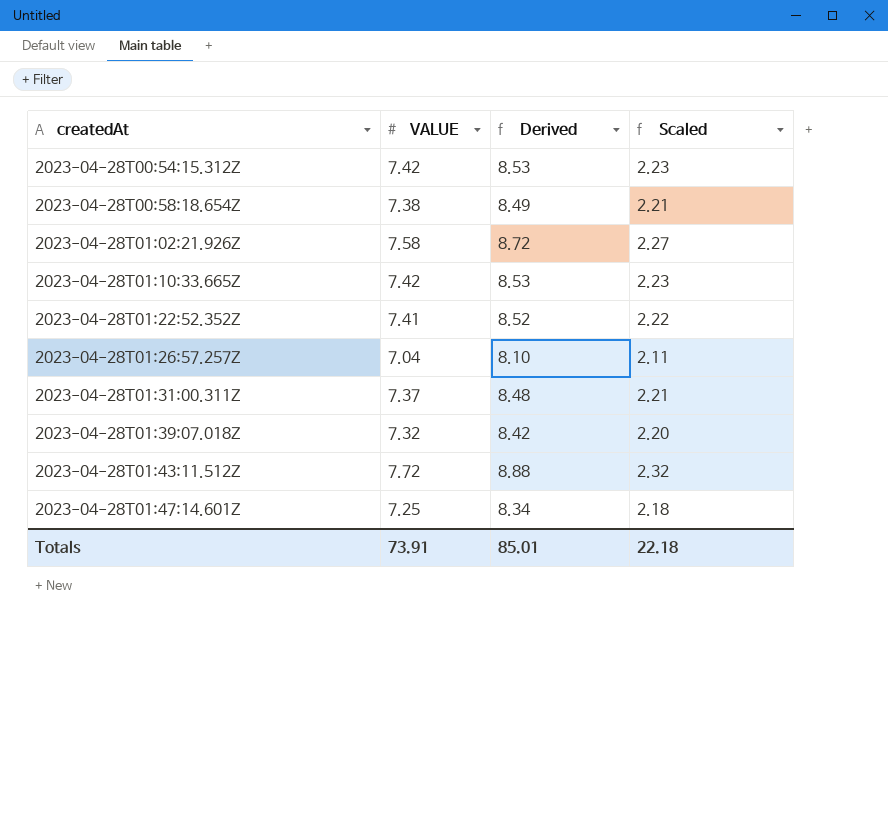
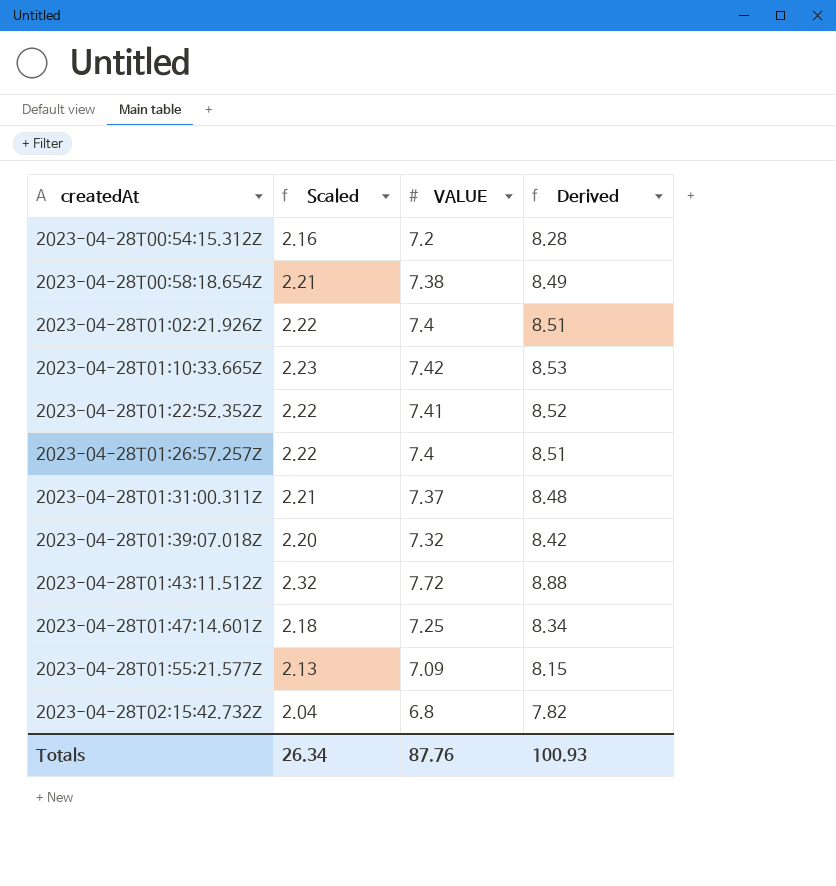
column Scaled | position: 4 -> 2
2023-04-28T00:54:15.312Z | Scaled: 2.23 -> 2.16
2023-04-28T00:54:15.312Z | VALUE: 7.42 -> 7.2
2023-04-28T00:54:15.312Z | Derived: 8.53 -> 8.28
2023-04-28T01:02:21.926Z | Scaled: 2.27 -> 2.22
2023-04-28T01:02:21.926Z | VALUE: 7.58 -> 7.4
2023-04-28T01:02:21.926Z | Derived: 8.72 -> 8.51
2023-04-28T01:26:57.257Z | Scaled: 2.11 -> 2.22
2023-04-28T01:26:57.257Z | VALUE: 7.04 -> 7.4
2023-04-28T01:26:57.257Z | Derived: 8.10 -> 8.51
row 2023-04-28T01:55:21.577Z: none -> 2.13 | 7.09 | 8.15
row 2023-04-28T02:15:42.732Z: none -> 2.04 | 6.8 | 7.82
Totals | Scaled: 22.18 -> 26.34
Totals | VALUE: 73.91 -> 87.76
Totals | Derived: 85.01 -> 100.93

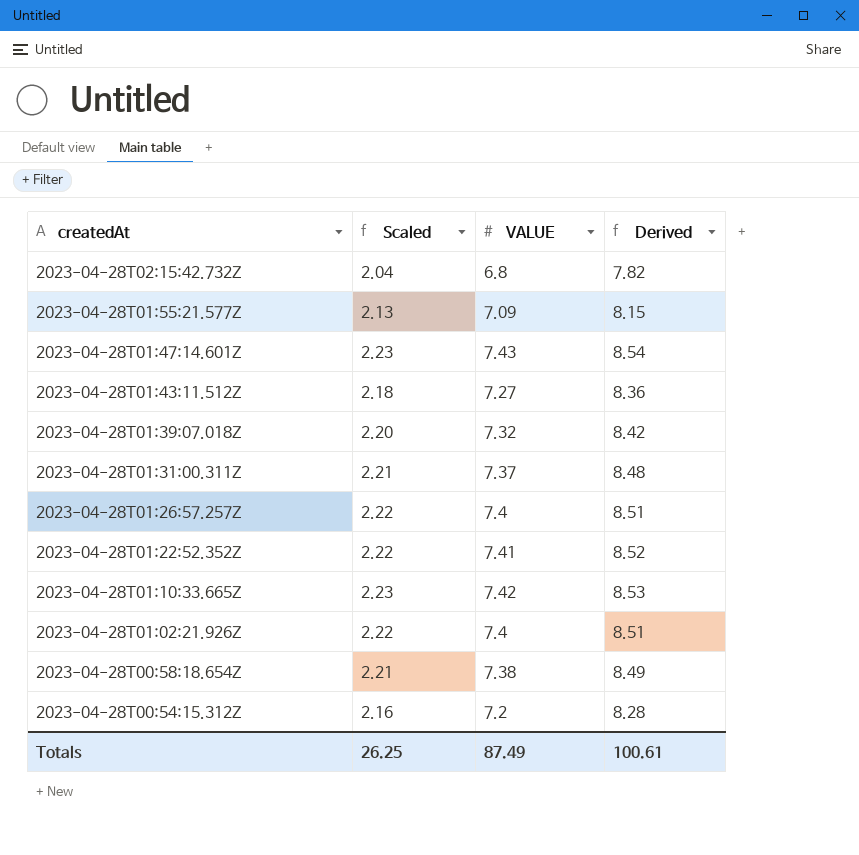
row order: createdAt ascending -> createdAt descending
2023-04-28T01:47:14.601Z | Scaled: 2.18 -> 2.23
2023-04-28T01:47:14.601Z | VALUE: 7.25 -> 7.43
2023-04-28T01:47:14.601Z | Derived: 8.34 -> 8.54
2023-04-28T01:43:11.512Z | Scaled: 2.32 -> 2.18
2023-04-28T01:43:11.512Z | VALUE: 7.72 -> 7.27
2023-04-28T01:43:11.512Z | Derived: 8.88 -> 8.36
Totals | Scaled: 26.34 -> 26.25
Totals | VALUE: 87.76 -> 87.49
Totals | Derived: 100.93 -> 100.61

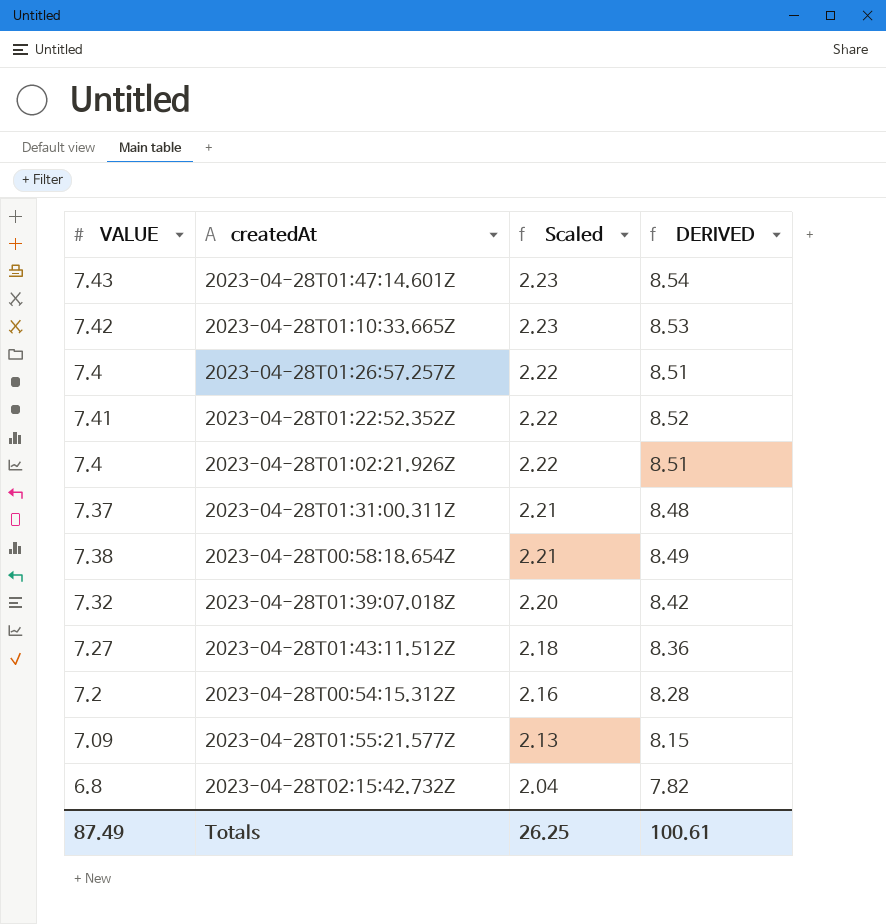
row order: createdAt descending -> Scaled descending
column VALUE | position: 3 -> 1
column name: Derived -> DERIVED

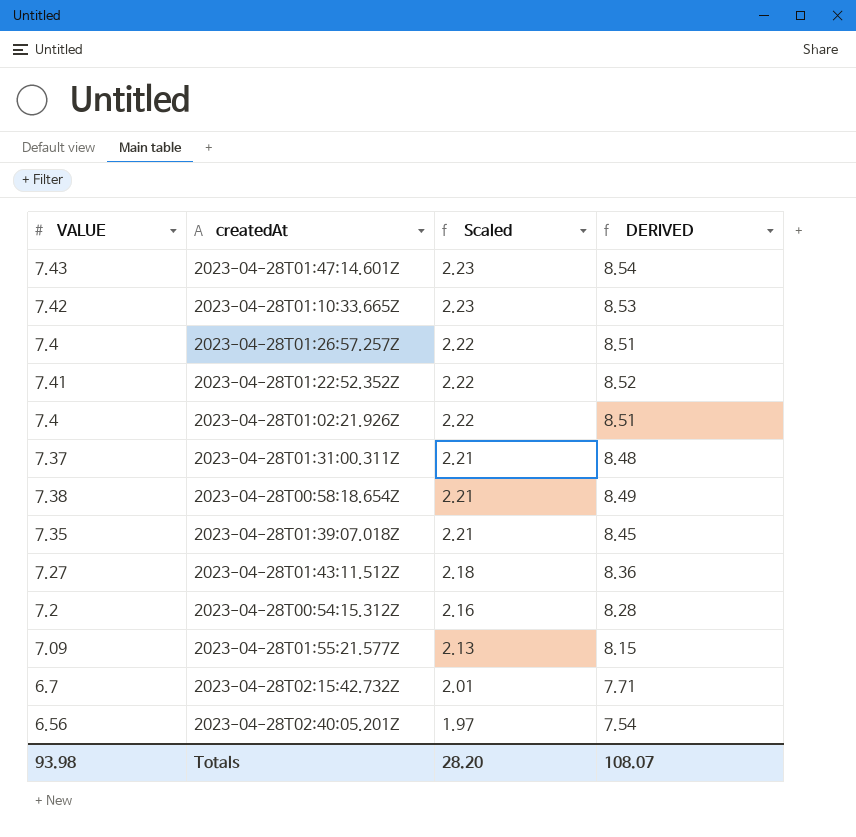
2023-04-28T01:39:07.018Z | VALUE: 7.32 -> 7.35
2023-04-28T01:39:07.018Z | Scaled: 2.20 -> 2.21
2023-04-28T01:39:07.018Z | DERIVED: 8.42 -> 8.45
2023-04-28T02:15:42.732Z | VALUE: 6.8 -> 6.7
2023-04-28T02:15:42.732Z | Scaled: 2.04 -> 2.01
2023-04-28T02:15:42.732Z | DERIVED: 7.82 -> 7.71
row 2023-04-28T02:40:05.201Z: none -> 6.56 | 1.97 | 7.54
Totals | VALUE: 87.49 -> 93.98
Totals | Scaled: 26.25 -> 28.20
Totals | DERIVED: 100.61 -> 108.07

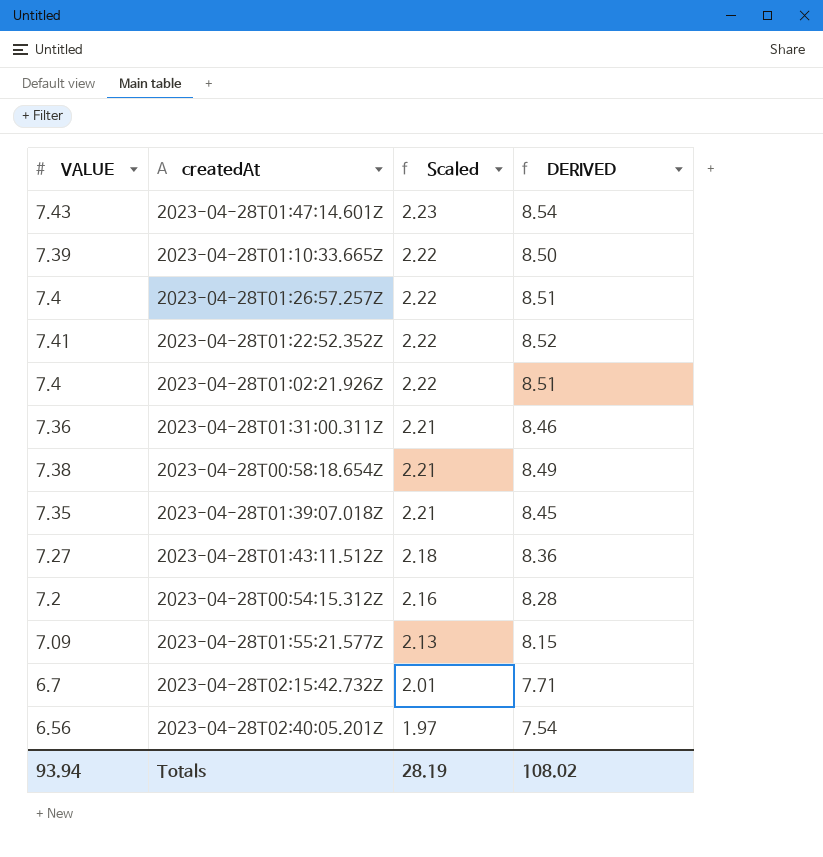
2023-04-28T01:10:33.665Z | VALUE: 7.42 -> 7.39
2023-04-28T01:10:33.665Z | Scaled: 2.23 -> 2.22
2023-04-28T01:10:33.665Z | DERIVED: 8.53 -> 8.50
2023-04-28T01:31:00.311Z | VALUE: 7.37 -> 7.36
2023-04-28T01:31:00.311Z | DERIVED: 8.48 -> 8.46
Totals | VALUE: 93.98 -> 93.94
Totals | Scaled: 28.20 -> 28.19
Totals | DERIVED: 108.07 -> 108.02

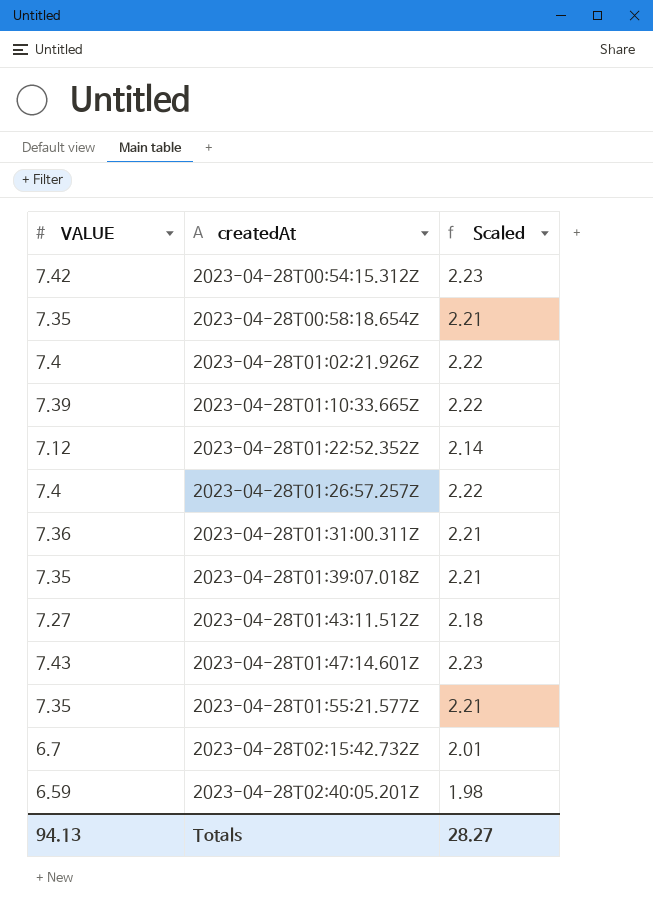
row order: Scaled descending -> createdAt ascending
column DERIVED | formula: [VALUE] * 1.15 -> none
2023-04-28T00:54:15.312Z | VALUE: 7.2 -> 7.42
2023-04-28T00:54:15.312Z | Scaled: 2.16 -> 2.23
2023-04-28T00:58:18.654Z | VALUE: 7.38 -> 7.35
2023-04-28T01:22:52.352Z | VALUE: 7.41 -> 7.12
2023-04-28T01:22:52.352Z | Scaled: 2.22 -> 2.14
2023-04-28T01:55:21.577Z | VALUE: 7.09 -> 7.35
2023-04-28T01:55:21.577Z | Scaled: 2.13 -> 2.21
2023-04-28T02:40:05.201Z | VALUE: 6.56 -> 6.59
2023-04-28T02:40:05.201Z | Scaled: 1.97 -> 1.98
Totals | VALUE: 93.94 -> 94.13
Totals | Scaled: 28.19 -> 28.27

